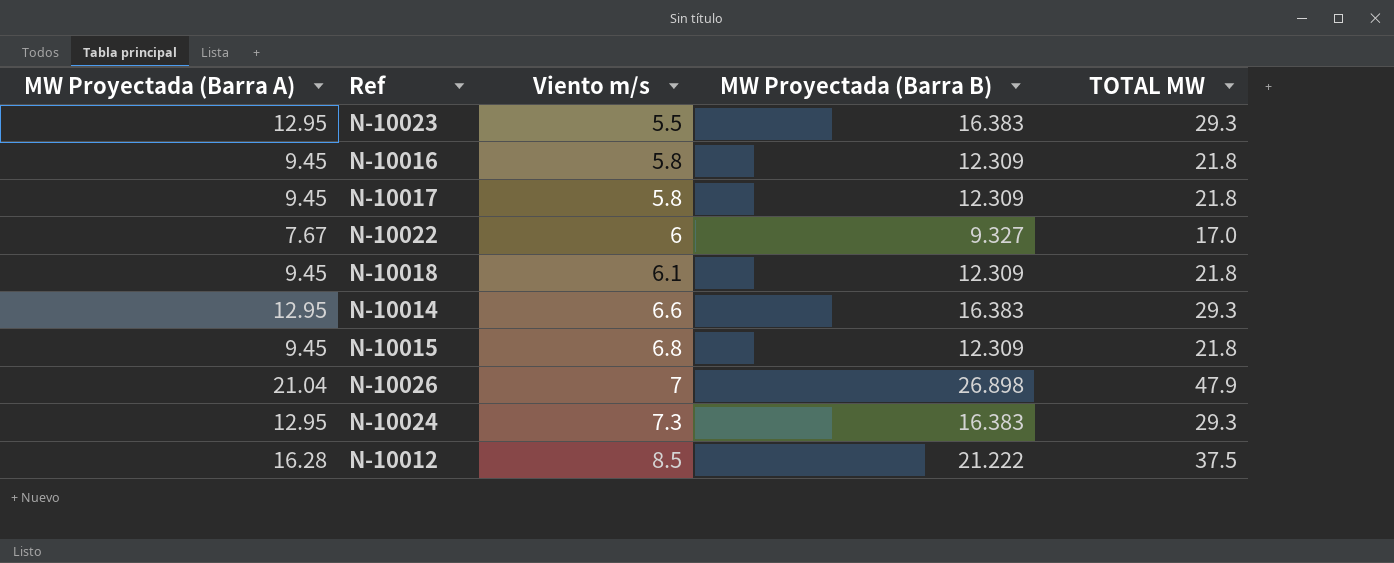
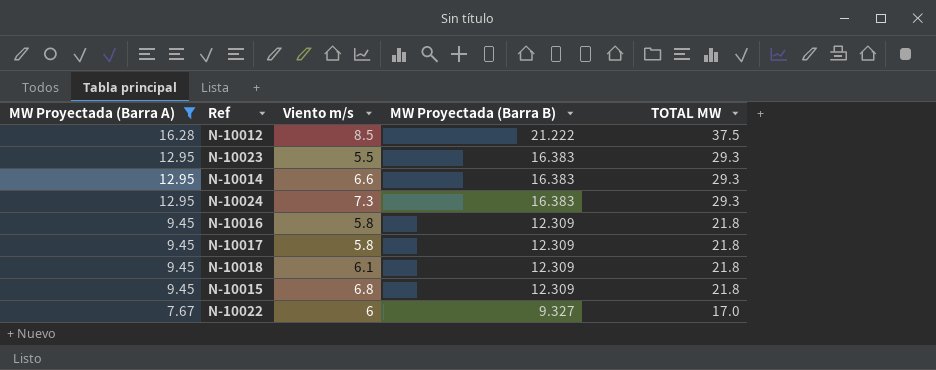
filter: none -> MW Proyectada (Barra A) != 21.04
row order: Viento m/s ascending -> MW Proyectada (Barra A) descending

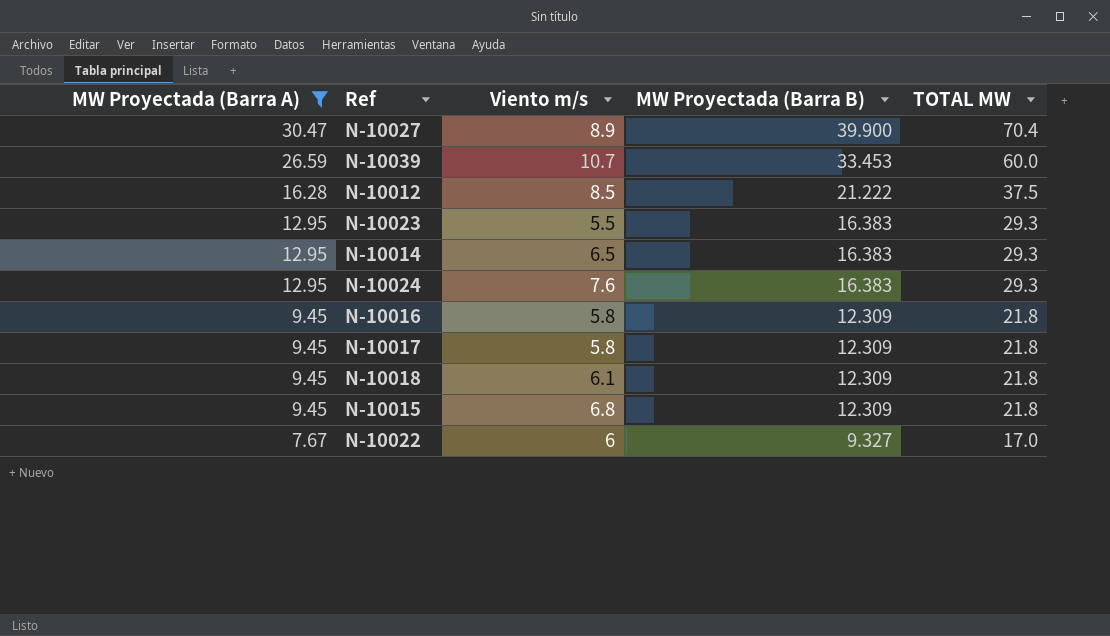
row N-10027: none -> 30.47 | 8.9 | 39.900 | 70.4
row N-10039: none -> 26.59 | 10.7 | 33.453 | 60.0
N-10014 | Viento m/s: 6.6 -> 6.5
N-10024 | Viento m/s: 7.3 -> 7.6

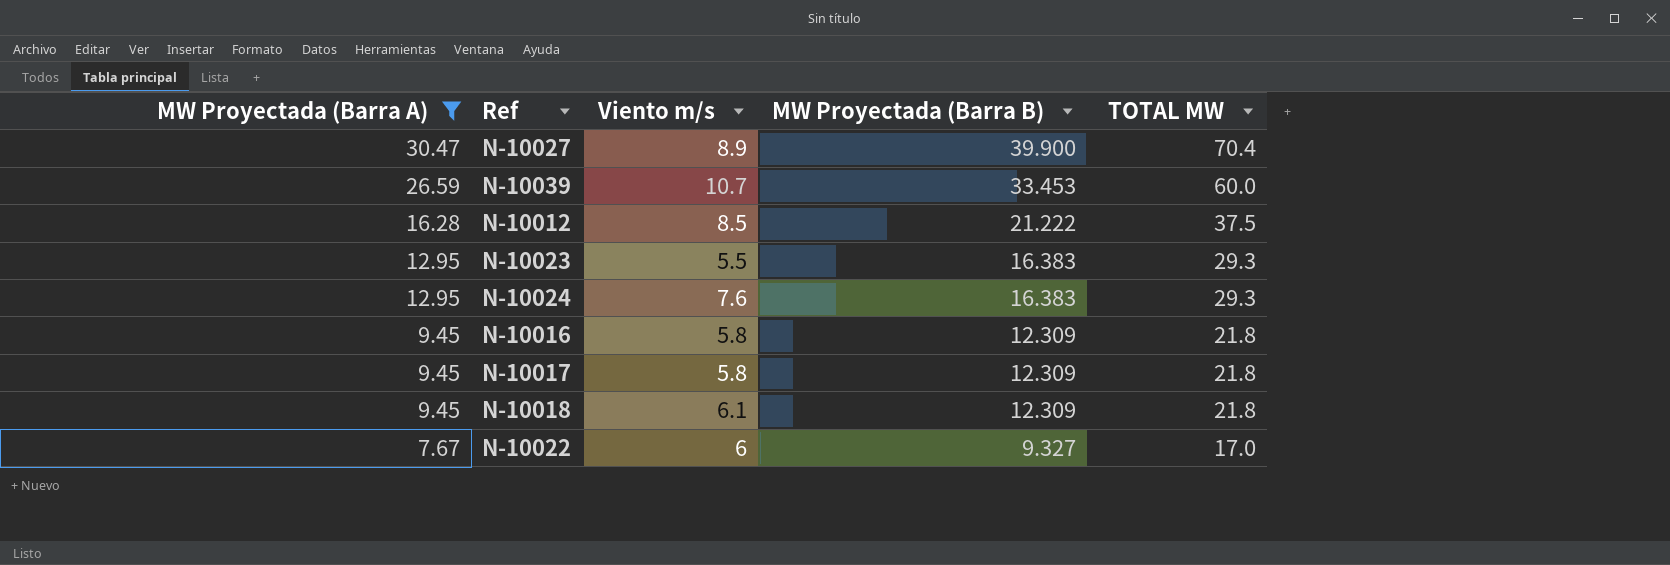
row N-10014: 12.95 | 6.5 | 16.383 | 29.3 -> none
row N-10015: 9.45 | 6.8 | 12.309 | 21.8 -> none

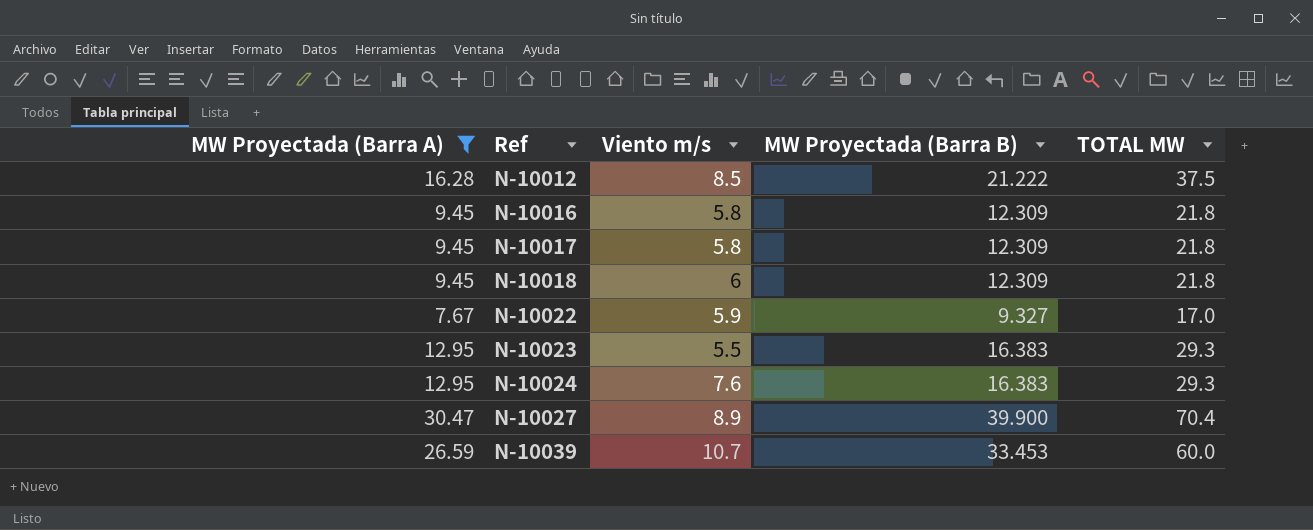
row order: MW Proyectada (Barra A) descending -> Ref ascending
N-10018 | Viento m/s: 6.1 -> 6
N-10022 | Viento m/s: 6 -> 5.9

